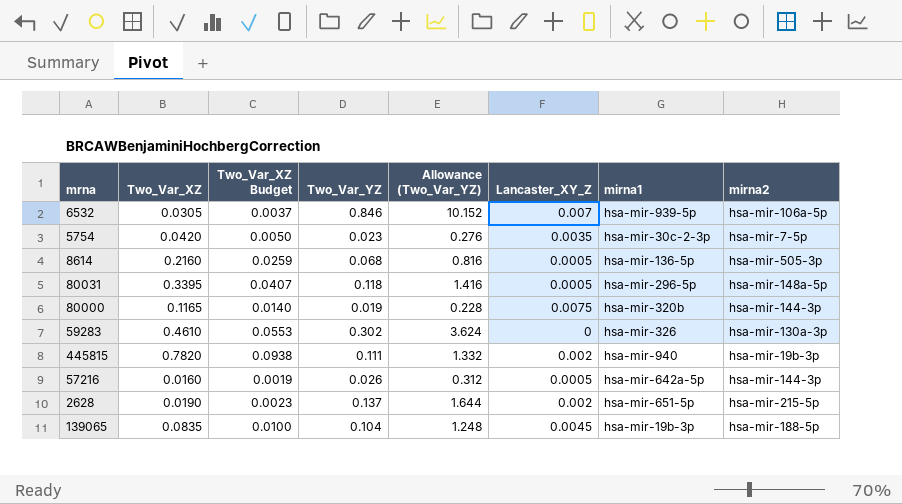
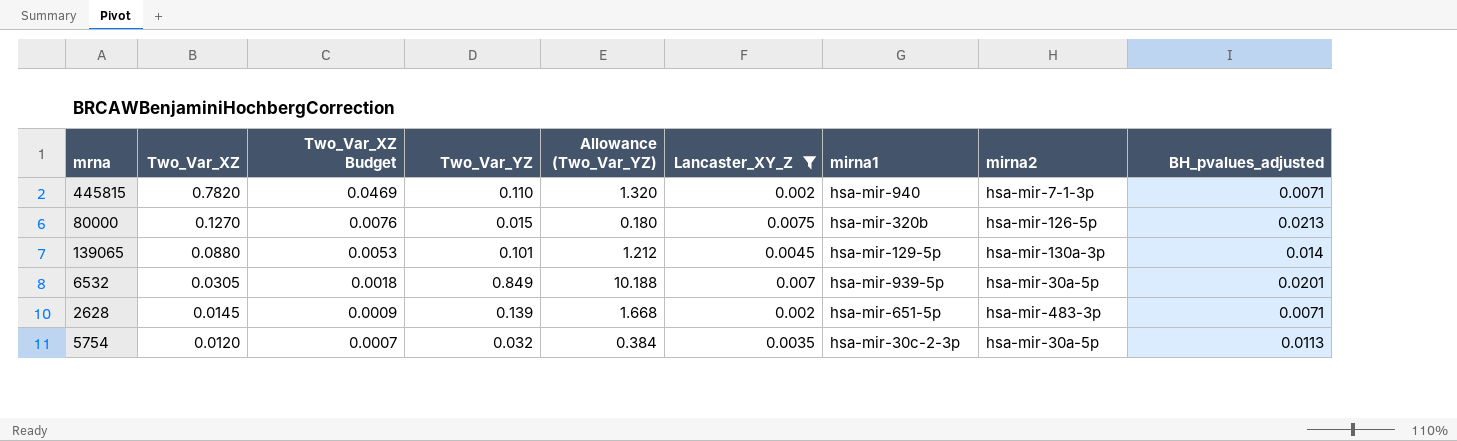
filter: none -> Lancaster_XY_Z >= 0.002
row order: none -> Two_Var_XZ descending
column Two_Var_XZ Budget | formula: [Two_Var_XZ] * 0.12 -> [Two_Var_XZ] * 0.06
column BH_pvalues_adjusted | position: none -> 9
445815 | Two_Var_YZ: 0.111 -> 0.110
445815 | Allowance (Two_Var_YZ): 1.332 -> 1.320
445815 | mirna2: hsa-mir-19b-3p -> hsa-mir-7-1-3p
80000 | Two_Var_XZ: 0.1165 -> 0.1270
80000 | Two_Var_YZ: 0.019 -> 0.015
80000 | Allowance (Two_Var_YZ): 0.228 -> 0.180
80000 | mirna2: hsa-mir-144-3p -> hsa-mir-126-5p
139065 | Two_Var_XZ: 0.0835 -> 0.0880
139065 | Two_Var_YZ: 0.104 -> 0.101
139065 | Allowance (Two_Var_YZ): 1.248 -> 1.212
139065 | mirna1: hsa-mir-19b-3p -> hsa-mir-129-5p
139065 | mirna2: hsa-mir-188-5p -> hsa-mir-130a-3p
6532 | Two_Var_YZ: 0.846 -> 0.849
6532 | Allowance (Two_Var_YZ): 10.152 -> 10.188
6532 | mirna2: hsa-mir-106a-5p -> hsa-mir-30a-5p
2628 | Two_Var_XZ: 0.0190 -> 0.0145
2628 | Two_Var_YZ: 0.137 -> 0.139
2628 | Allowance (Two_Var_YZ): 1.644 -> 1.668
2628 | mirna2: hsa-mir-215-5p -> hsa-mir-483-3p
5754 | Two_Var_XZ: 0.0420 -> 0.0120
5754 | Two_Var_YZ: 0.023 -> 0.032
5754 | Allowance (Two_Var_YZ): 0.276 -> 0.384
5754 | mirna2: hsa-mir-7-5p -> hsa-mir-30a-5p

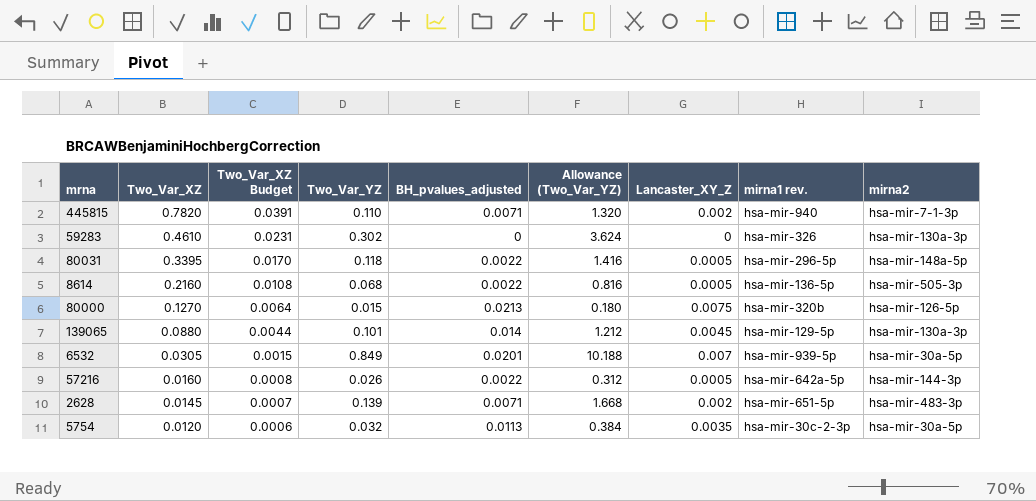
filter: Lancaster_XY_Z >= 0.002 -> none
column Two_Var_XZ Budget | formula: [Two_Var_XZ] * 0.06 -> [Two_Var_XZ] * 0.05
column BH_pvalues_adjusted | position: 9 -> 5
column name: mirna1 -> mirna1 rev.

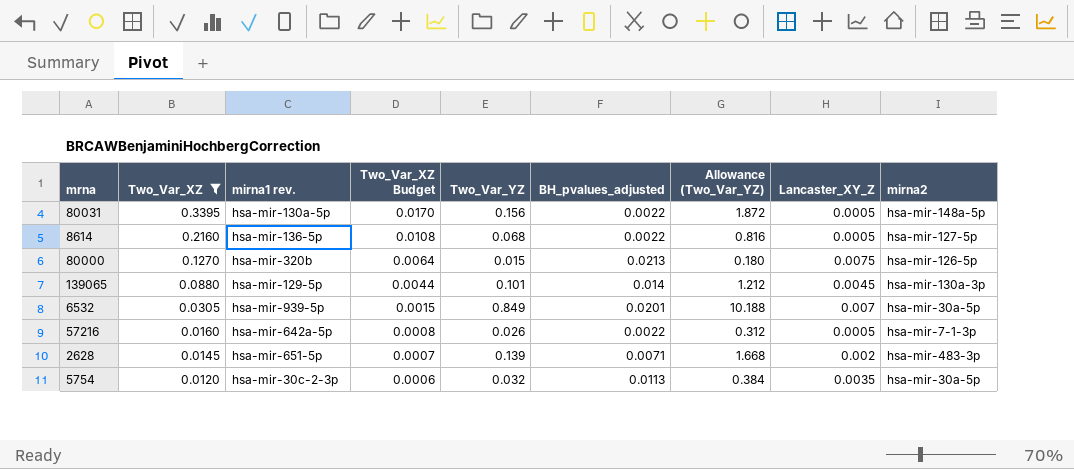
filter: none -> Two_Var_XZ <= 0.3395
column mirna1 rev. | position: 8 -> 3
80031 | mirna1 rev.: hsa-mir-296-5p -> hsa-mir-130a-5p
80031 | Two_Var_YZ: 0.118 -> 0.156
80031 | Allowance (Two_Var_YZ): 1.416 -> 1.872
8614 | mirna2: hsa-mir-505-3p -> hsa-mir-127-5p
57216 | mirna2: hsa-mir-144-3p -> hsa-mir-7-1-3p

